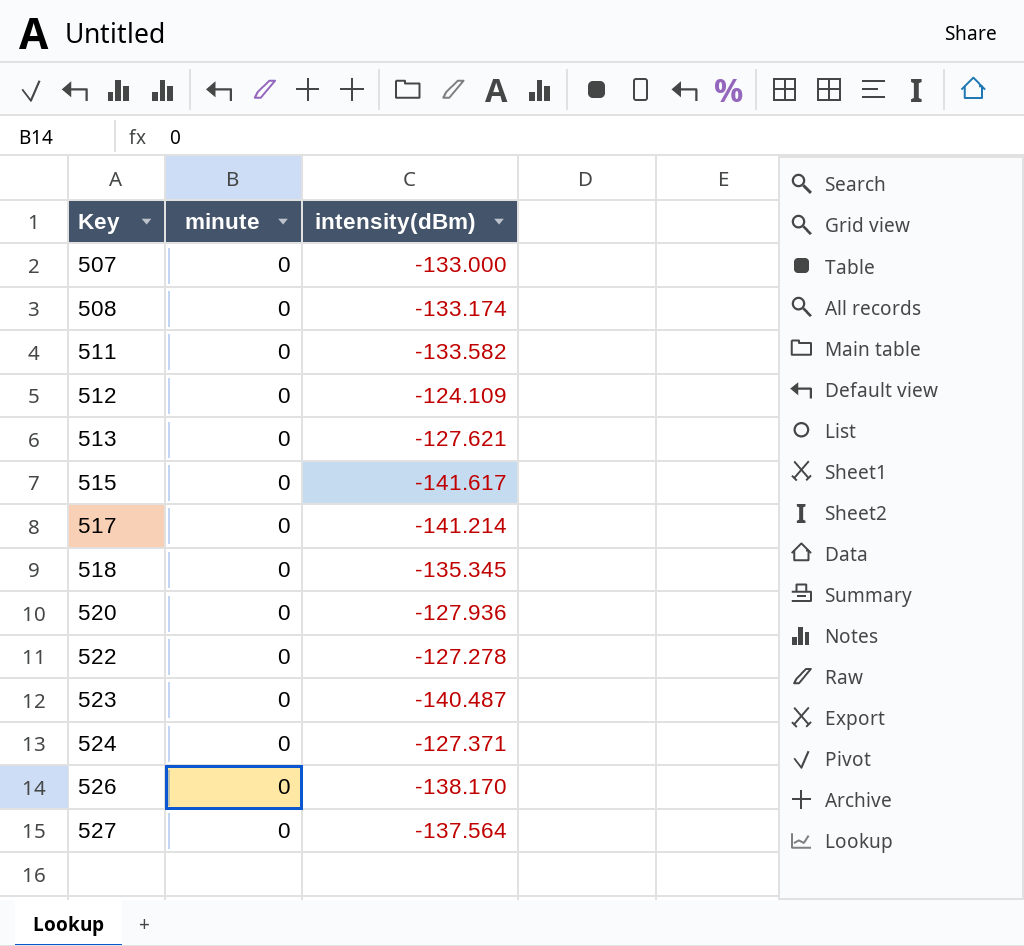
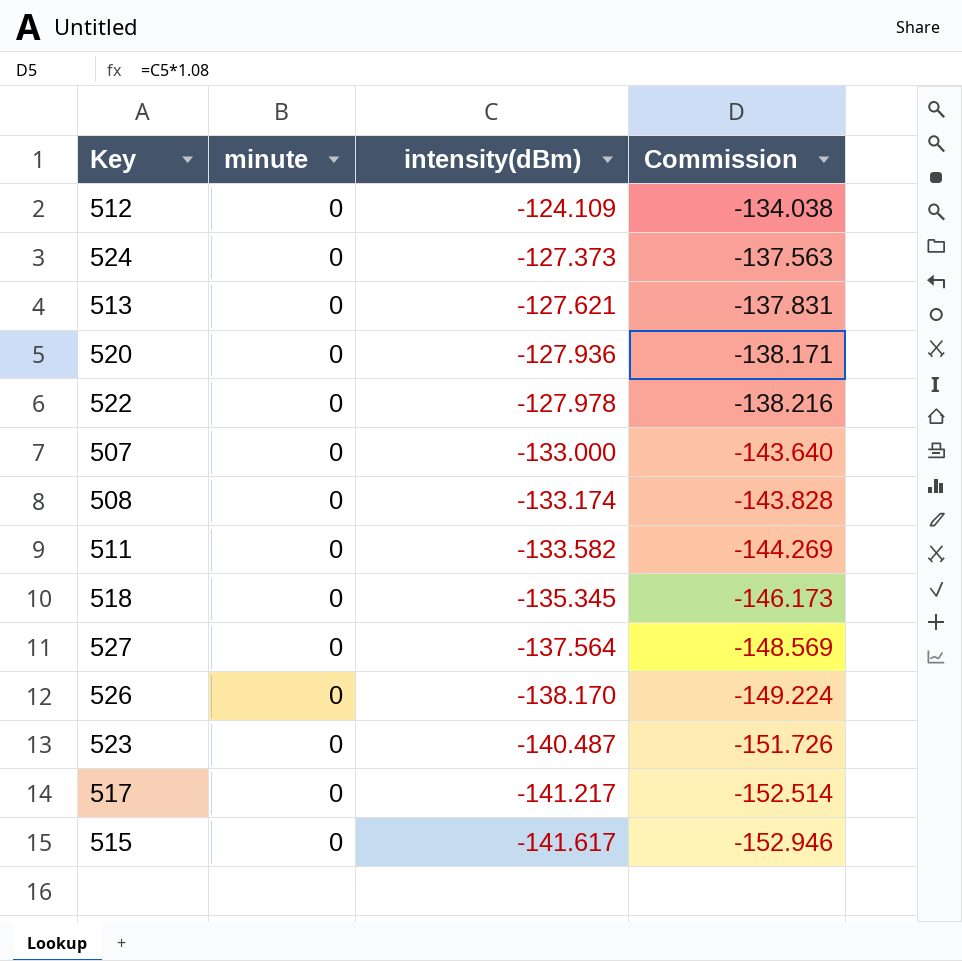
row order: Key ascending -> intensity(dBm) descending
column Commission | formula: none -> [intensity(dBm)] * 1.08
524 | intensity(dBm): -127.371 -> -127.373
522 | intensity(dBm): -127.278 -> -127.978
517 | intensity(dBm): -141.214 -> -141.217

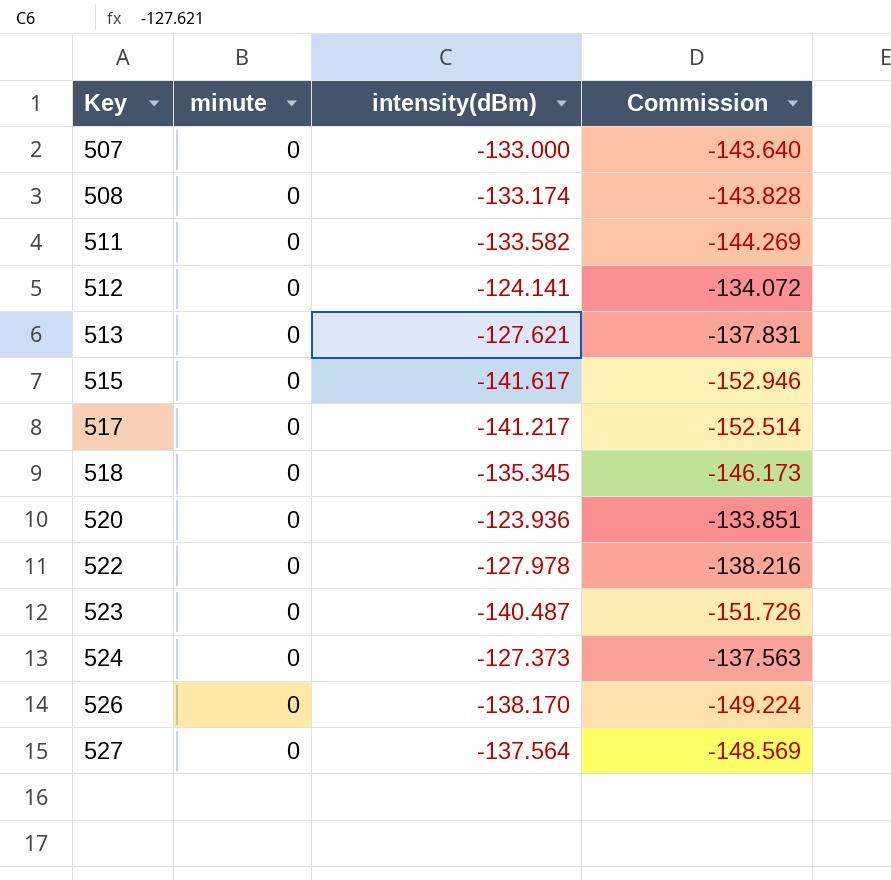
row order: intensity(dBm) descending -> Key ascending
512 | intensity(dBm): -124.109 -> -124.141
512 | Commission: -134.038 -> -134.072
520 | intensity(dBm): -127.936 -> -123.936
520 | Commission: -138.171 -> -133.851

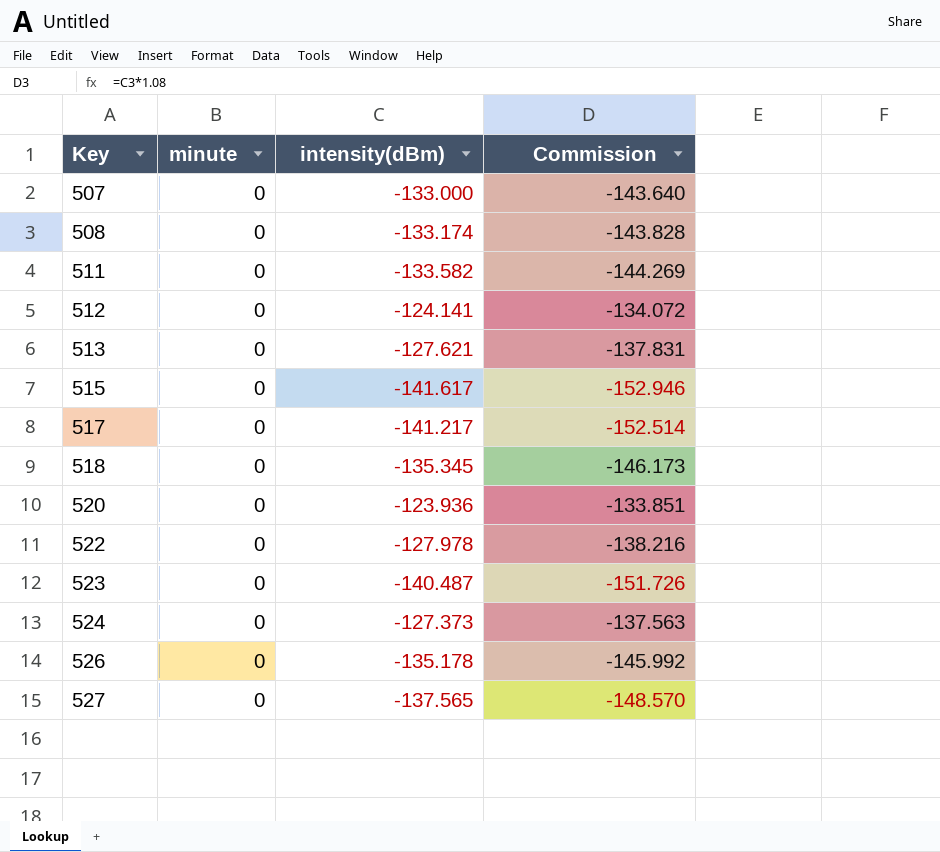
526 | intensity(dBm): -138.170 -> -135.178
526 | Commission: -149.224 -> -145.992
527 | intensity(dBm): -137.564 -> -137.565
527 | Commission: -148.569 -> -148.570

